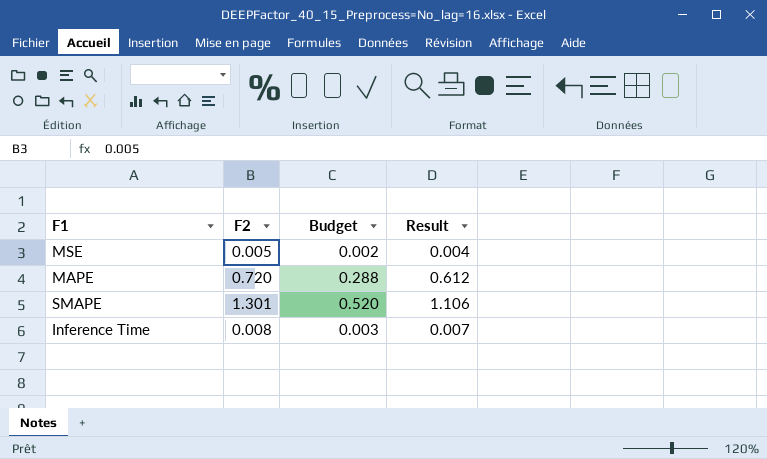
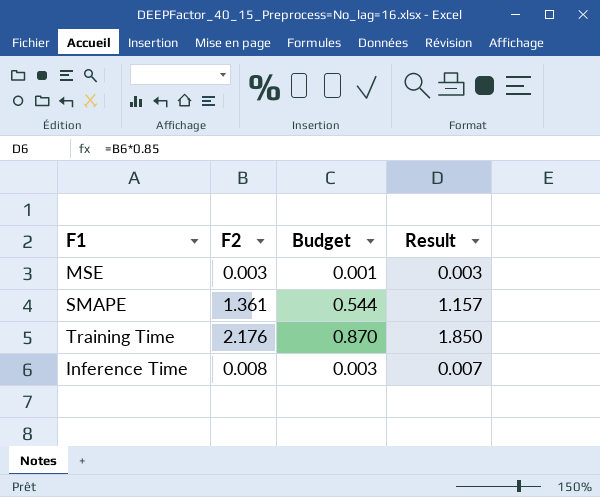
row MAPE: 0.720 | 0.288 | 0.612 -> none
MSE | F2: 0.005 -> 0.003
MSE | Budget: 0.002 -> 0.001
MSE | Result: 0.004 -> 0.003
SMAPE | F2: 1.301 -> 1.361
SMAPE | Budget: 0.520 -> 0.544
SMAPE | Result: 1.106 -> 1.157
row Training Time: none -> 2.176 | 0.870 | 1.850

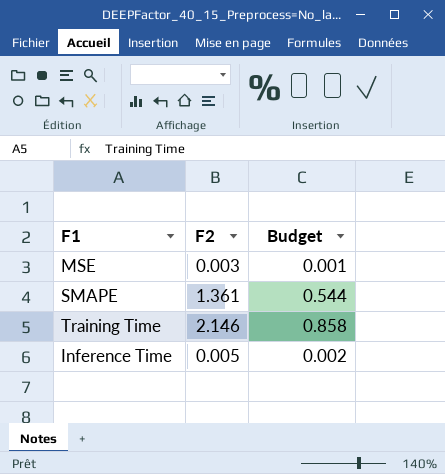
column Result | formula: [F2] * 0.85 -> none
Training Time | F2: 2.176 -> 2.146
Training Time | Budget: 0.870 -> 0.858
Inference Time | F2: 0.008 -> 0.005
Inference Time | Budget: 0.003 -> 0.002

